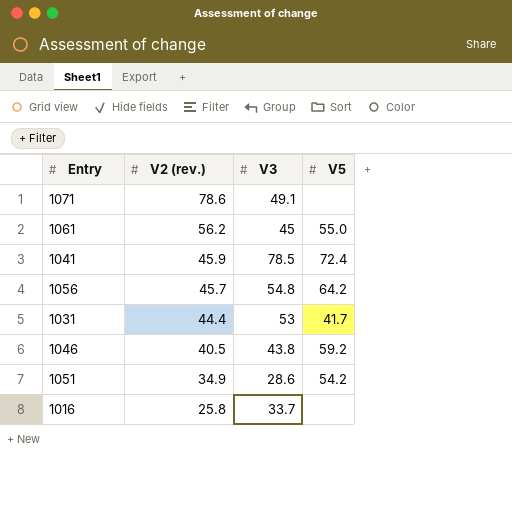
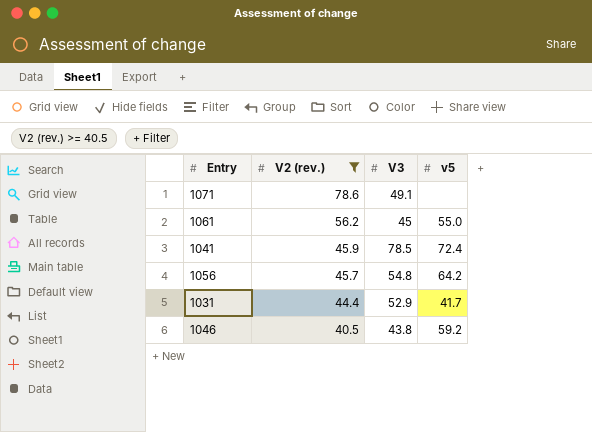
filter: none -> V2 (rev.) >= 40.5
column name: V5 -> v5
1031 | V3: 53 -> 52.9

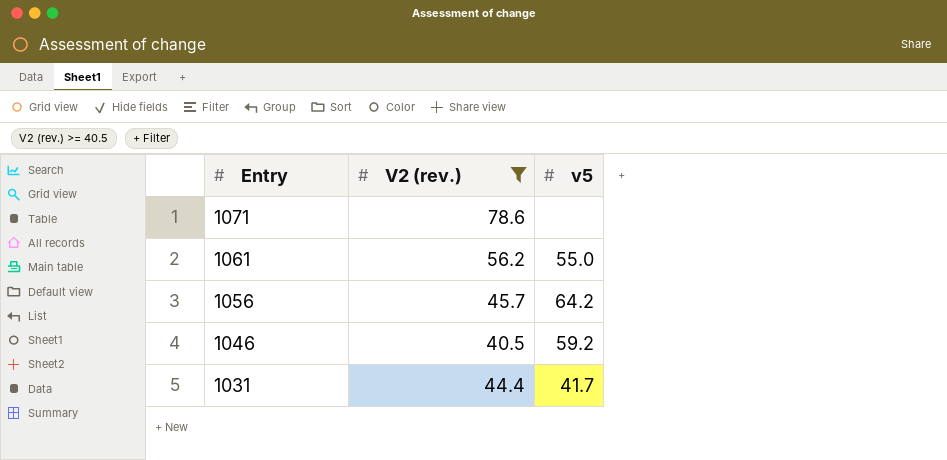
row order: V2 (rev.) descending -> Entry descending
column V3 | position: 3 -> none
row 1041: 45.9 | 78.5 | 72.4 -> none

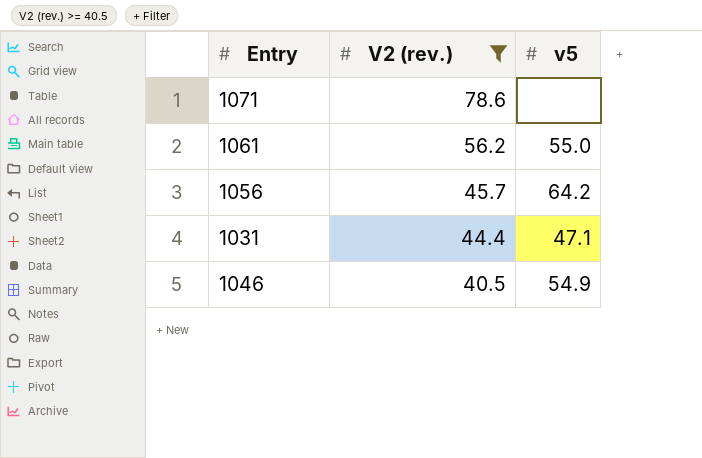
row order: Entry descending -> V2 (rev.) descending
1031 | v5: 41.7 -> 47.1
1046 | v5: 59.2 -> 54.9

